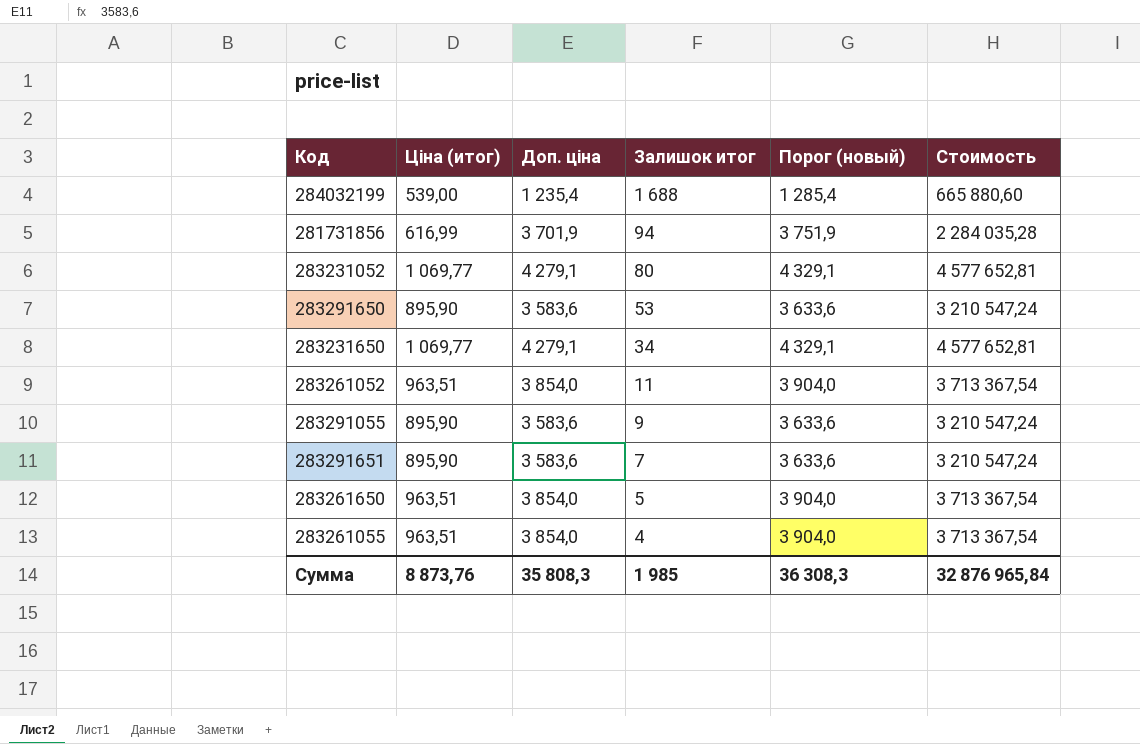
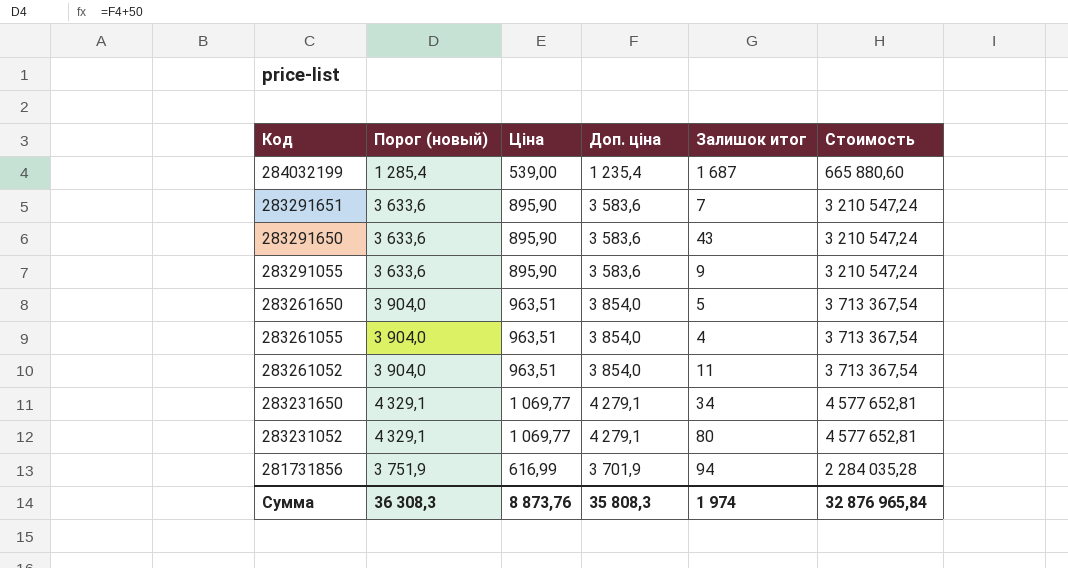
row order: Залишок итог descending -> Код descending
column Порог (новый) | position: 5 -> 2
column name: Ціна (итог) -> Ціна
284032199 | Залишок итог: 1 688 -> 1 687
283291650 | Залишок итог: 53 -> 43
Сумма | Залишок итог: 1 985 -> 1 974

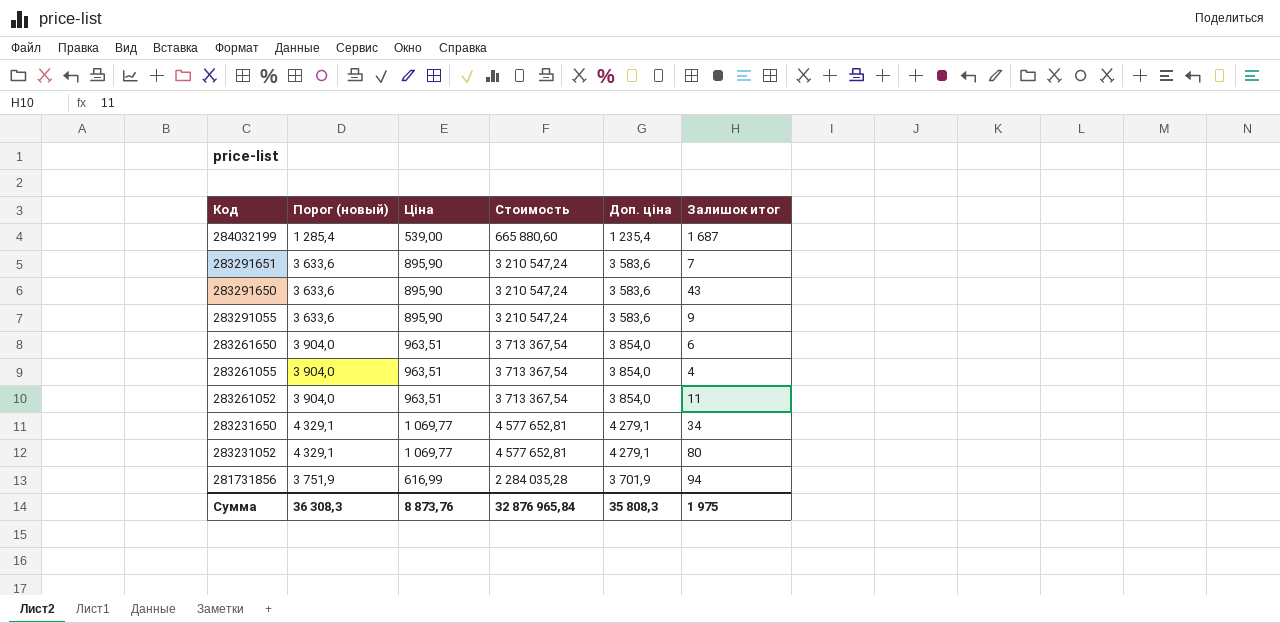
column Стоимость | position: 6 -> 4
283261650 | Залишок итог: 5 -> 6
Сумма | Залишок итог: 1 974 -> 1 975

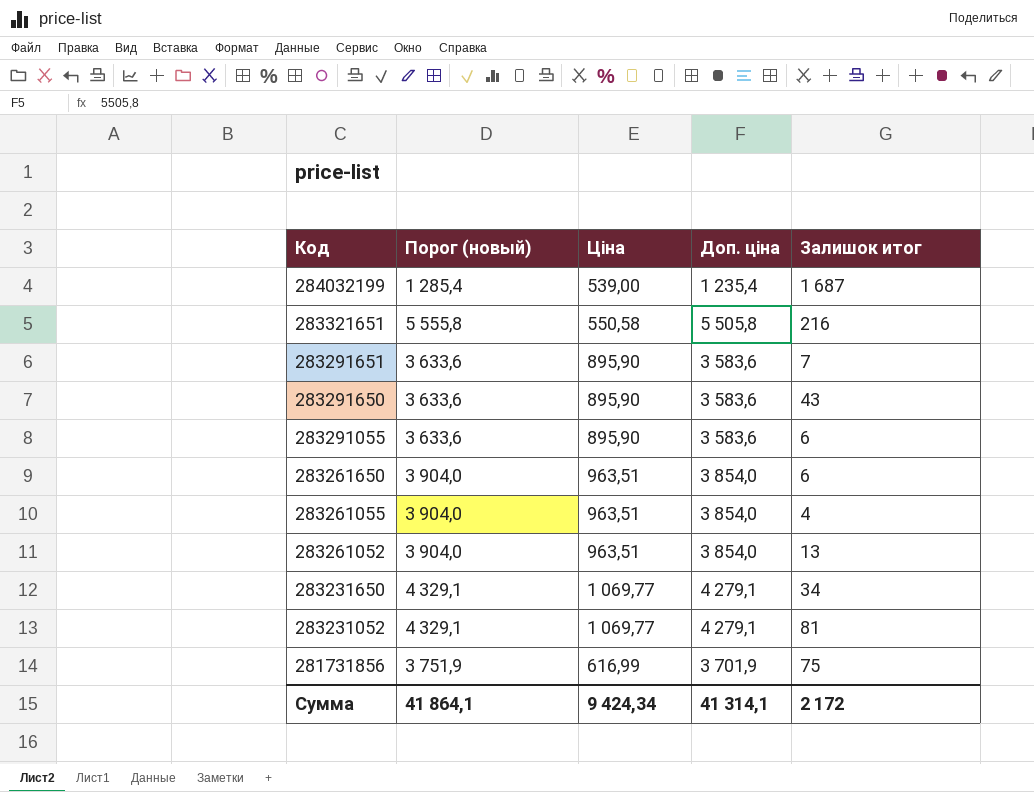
column Стоимость | formula: [Ціна] * [Доп. ціна] -> none
row 283321651: none -> 5 555,8 | 550,58 | 5 505,8 | 216
283291055 | Залишок итог: 9 -> 6
283261052 | Залишок итог: 11 -> 13
283231052 | Залишок итог: 80 -> 81
281731856 | Залишок итог: 94 -> 75
Сумма | Порог (новый): 36 308,3 -> 41 864,1
Сумма | Ціна: 8 873,76 -> 9 424,34
Сумма | Доп. ціна: 35 808,3 -> 41 314,1
Сумма | Залишок итог: 1 975 -> 2 172

